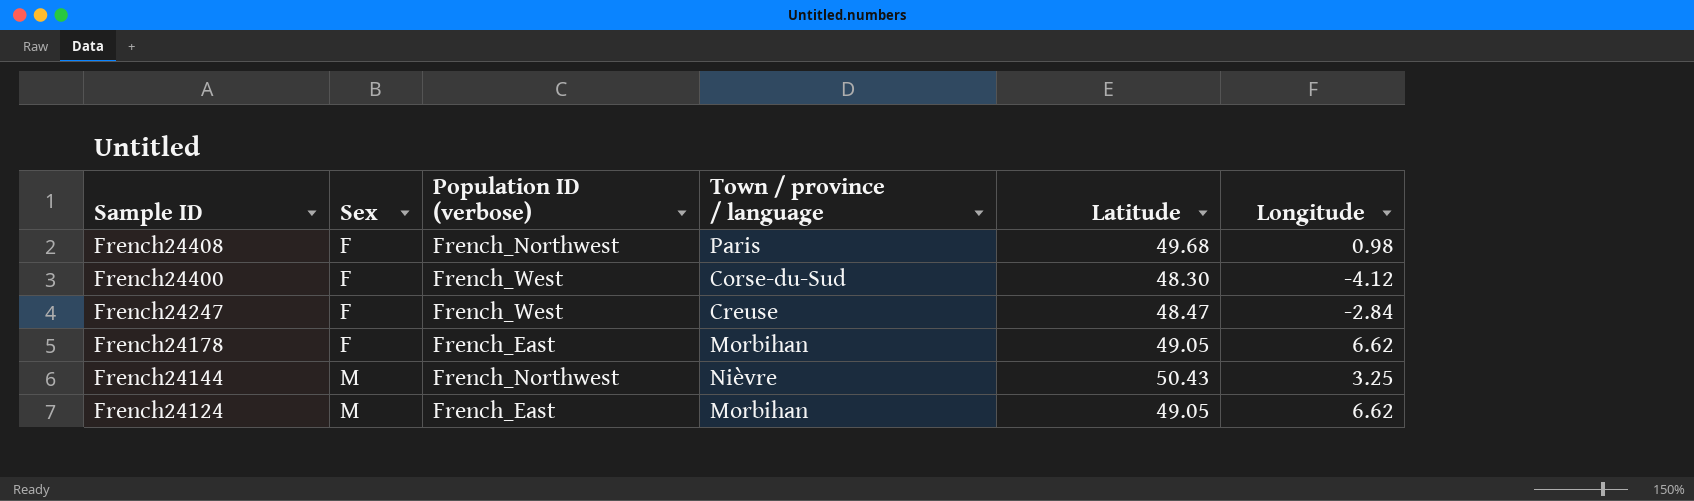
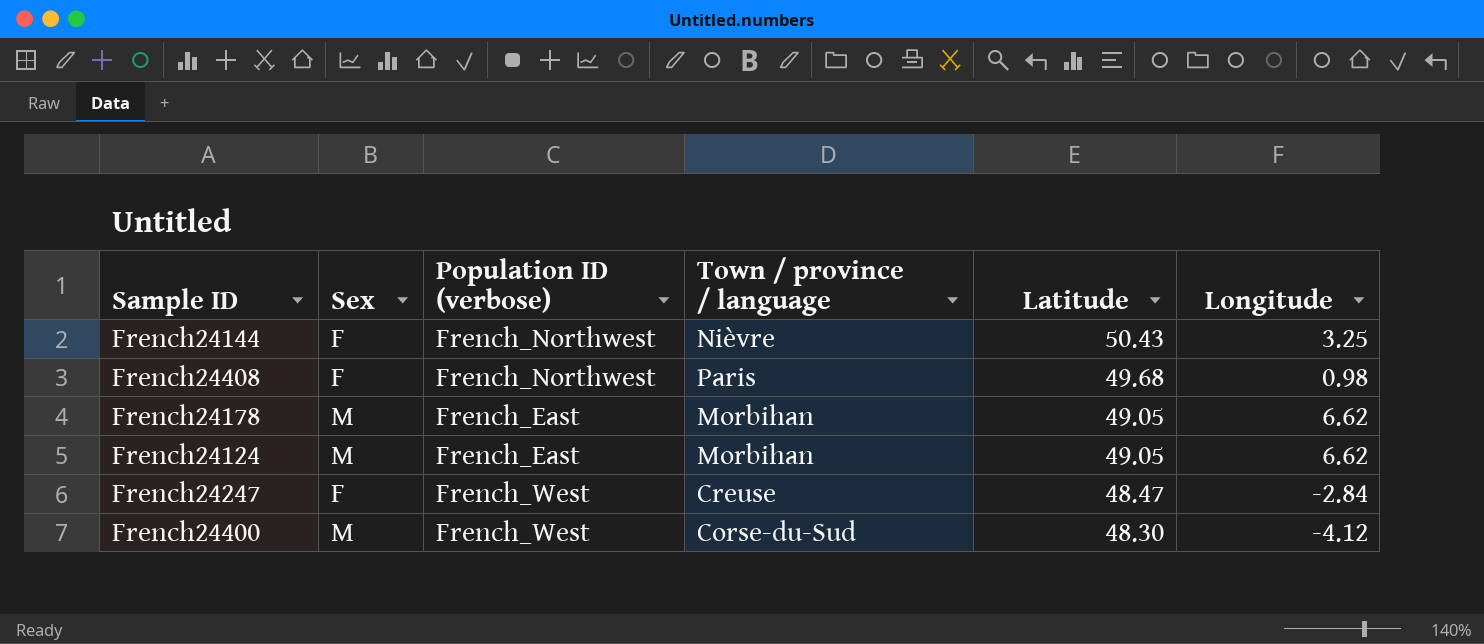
row order: Sample ID descending -> Latitude descending
French24144 | Sex: M -> F
French24178 | Sex: F -> M
French24400 | Sex: F -> M

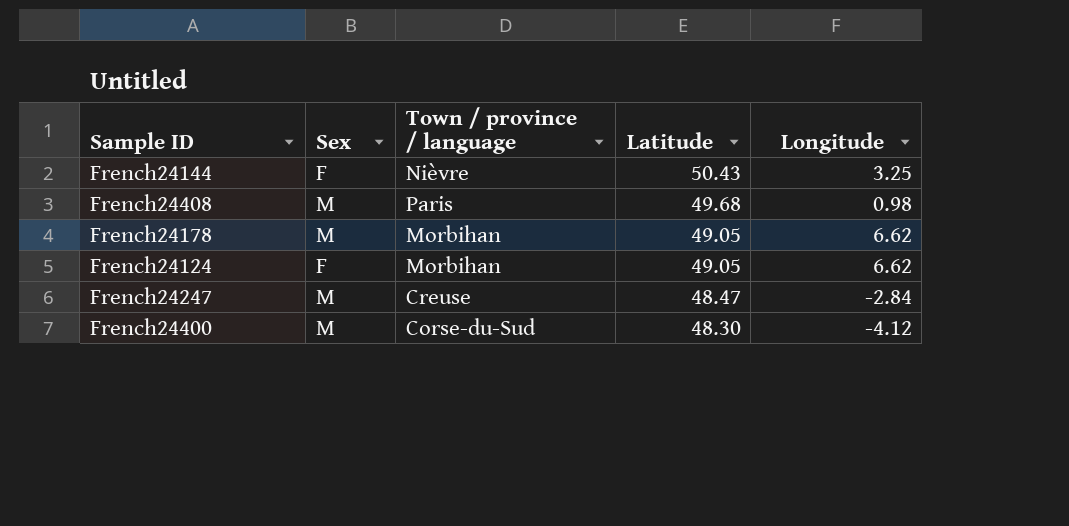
column Population ID (verbose) | position: 3 -> none
French24408 | Sex: F -> M
French24124 | Sex: M -> F
French24247 | Sex: F -> M

